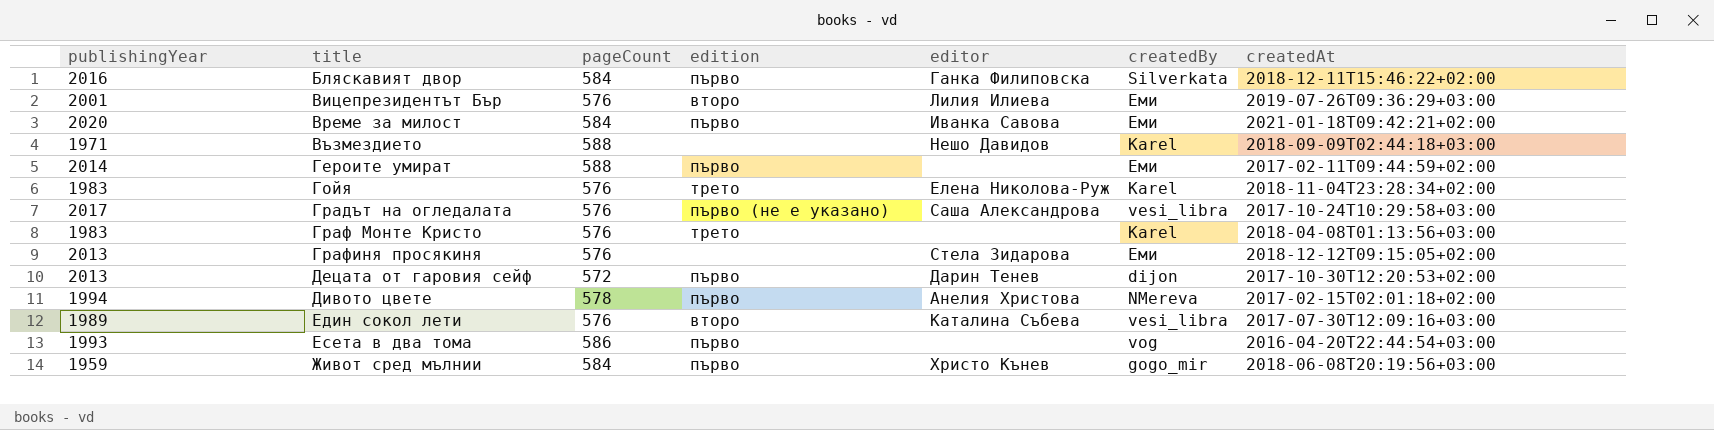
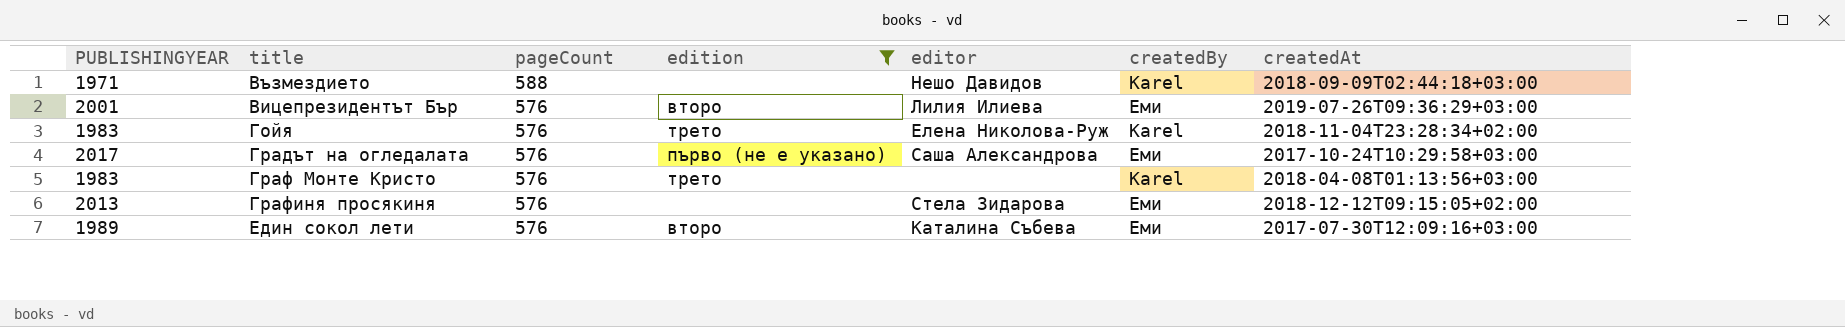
filter: none -> edition != първо
row order: title ascending -> pageCount descending
column name: publishingYear -> PUBLISHINGYEAR
Градът на огледалата | createdBy: vesi_libra -> Еми
Един сокол лети | createdBy: vesi_libra -> Еми

